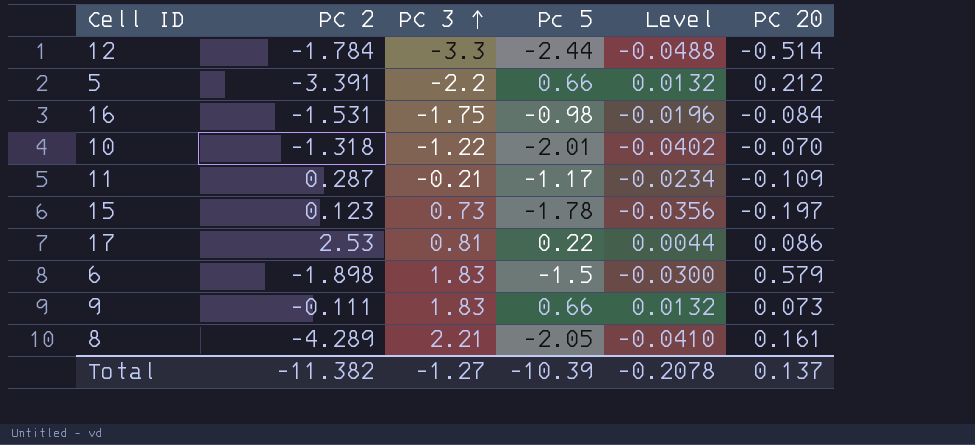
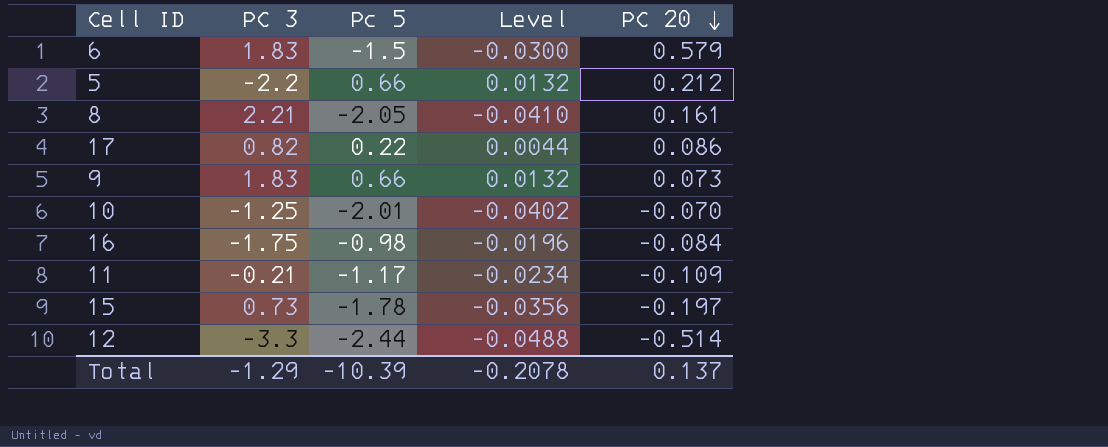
row order: PC 3 ascending -> PC 20 descending
column PC 2 | position: 2 -> none
17 | PC 3: 0.81 -> 0.82
10 | PC 3: -1.22 -> -1.25
Total | PC 3: -1.27 -> -1.29

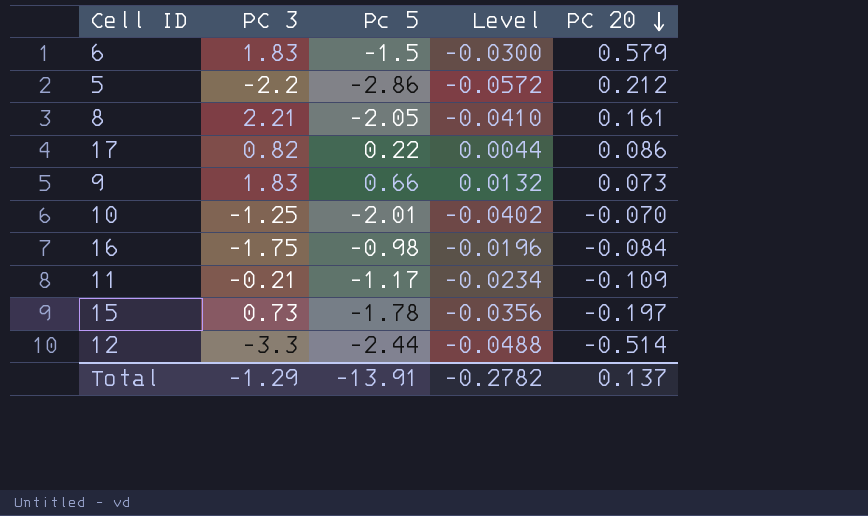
5 | Pc 5: 0.66 -> -2.86
5 | Level: 0.0132 -> -0.0572
Total | Pc 5: -10.39 -> -13.91
Total | Level: -0.2078 -> -0.2782

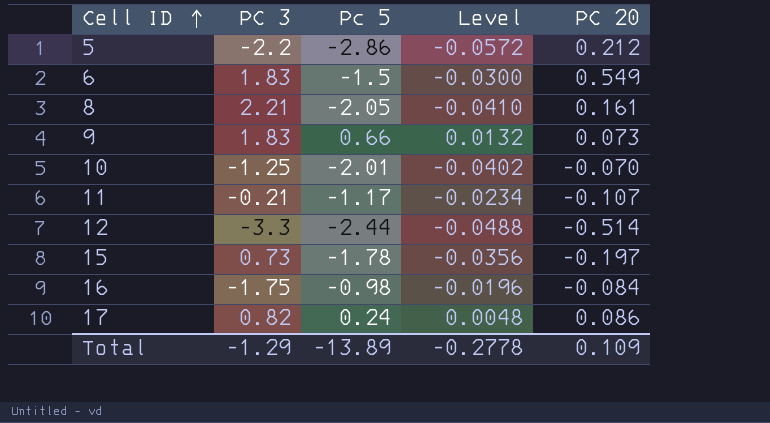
row order: PC 20 descending -> Cell ID ascending
6 | PC 20: 0.579 -> 0.549
11 | PC 20: -0.109 -> -0.107
17 | Pc 5: 0.22 -> 0.24
17 | Level: 0.0044 -> 0.0048
Total | Pc 5: -13.91 -> -13.89
Total | Level: -0.2782 -> -0.2778
Total | PC 20: 0.137 -> 0.109

